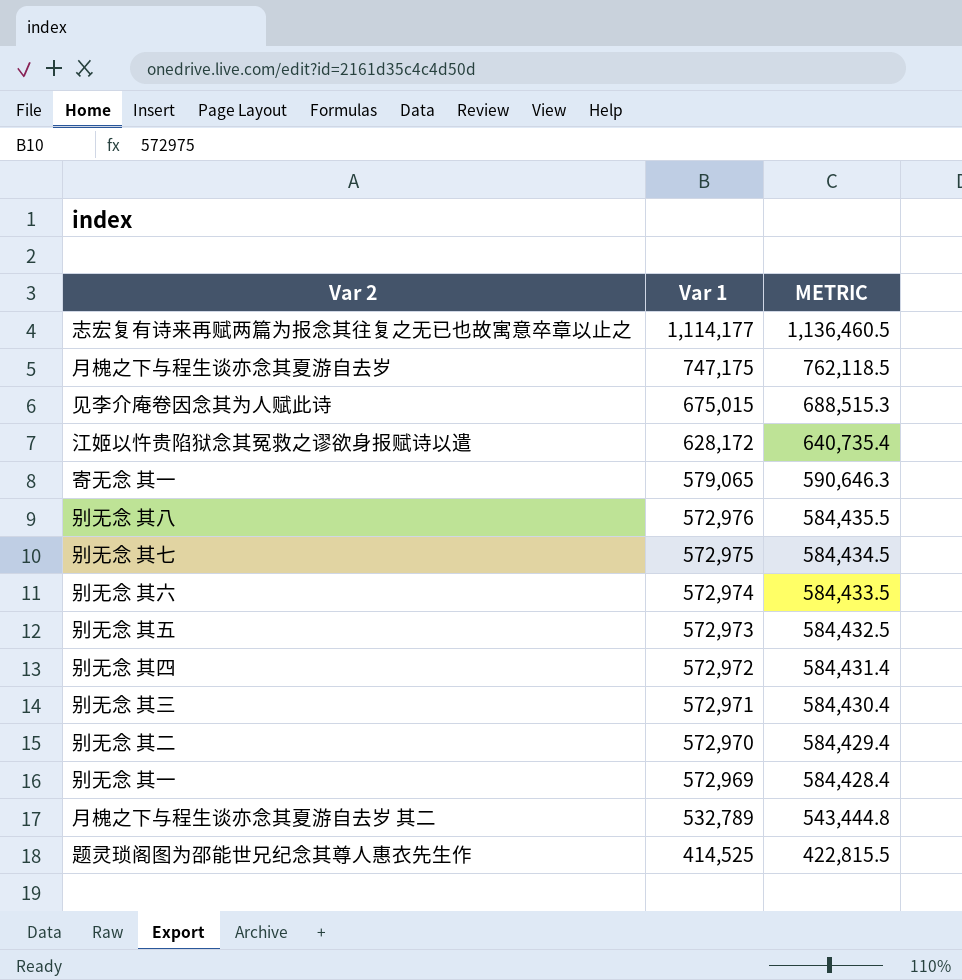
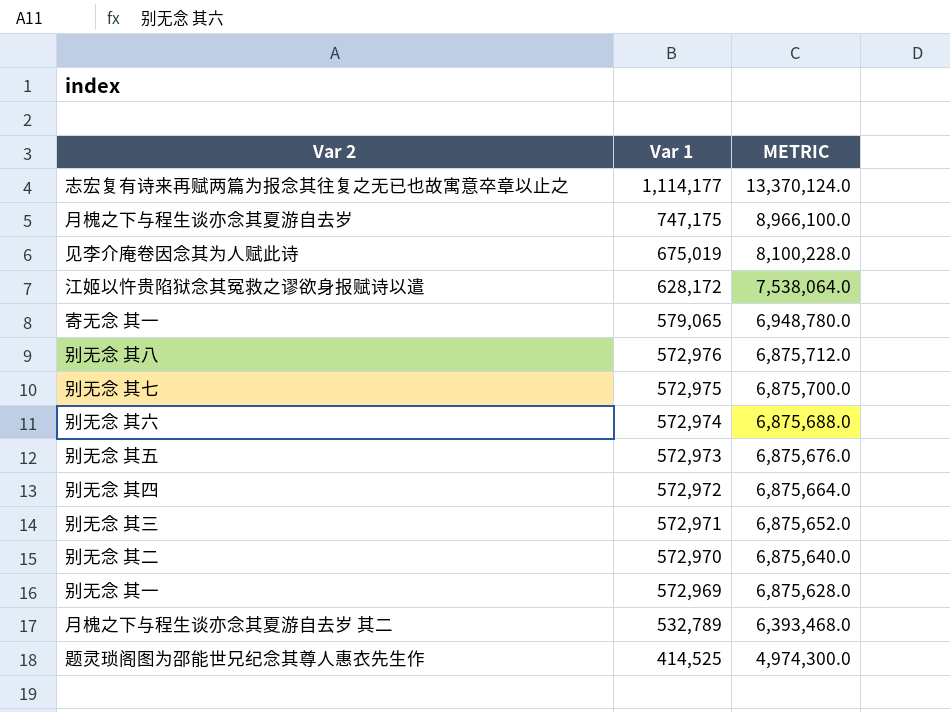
column METRIC | formula: [Var 1] * 1.02 -> [Var 1] * 12
见李介庵卷因念其为人赋此诗 | Var 1: 675,015 -> 675,019

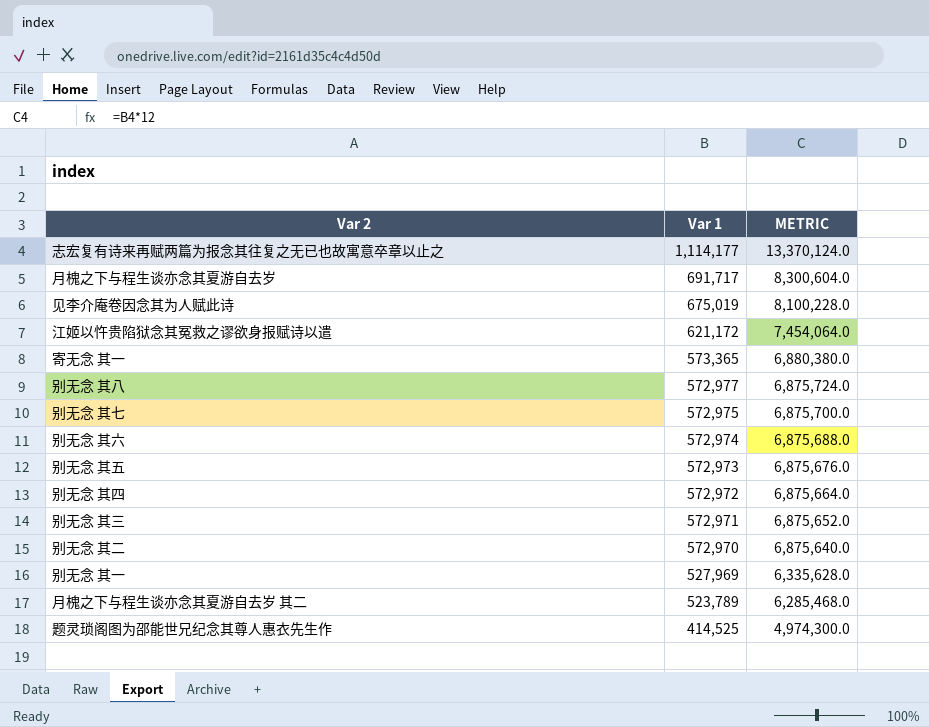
月槐之下与程生谈亦念其夏游自去岁 | Var 1: 747,175 -> 691,717
月槐之下与程生谈亦念其夏游自去岁 | METRIC: 8,966,100.0 -> 8,300,604.0
江姬以忤贵陷狱念其冤救之谬欲身报赋诗以遣 | Var 1: 628,172 -> 621,172
江姬以忤贵陷狱念其冤救之谬欲身报赋诗以遣 | METRIC: 7,538,064.0 -> 7,454,064.0
寄无念 其一 | Var 1: 579,065 -> 573,365
寄无念 其一 | METRIC: 6,948,780.0 -> 6,880,380.0
别无念 其八 | Var 1: 572,976 -> 572,977
别无念 其八 | METRIC: 6,875,712.0 -> 6,875,724.0
别无念 其一 | Var 1: 572,969 -> 527,969
别无念 其一 | METRIC: 6,875,628.0 -> 6,335,628.0
月槐之下与程生谈亦念其夏游自去岁 其二 | Var 1: 532,789 -> 523,789
月槐之下与程生谈亦念其夏游自去岁 其二 | METRIC: 6,393,468.0 -> 6,285,468.0

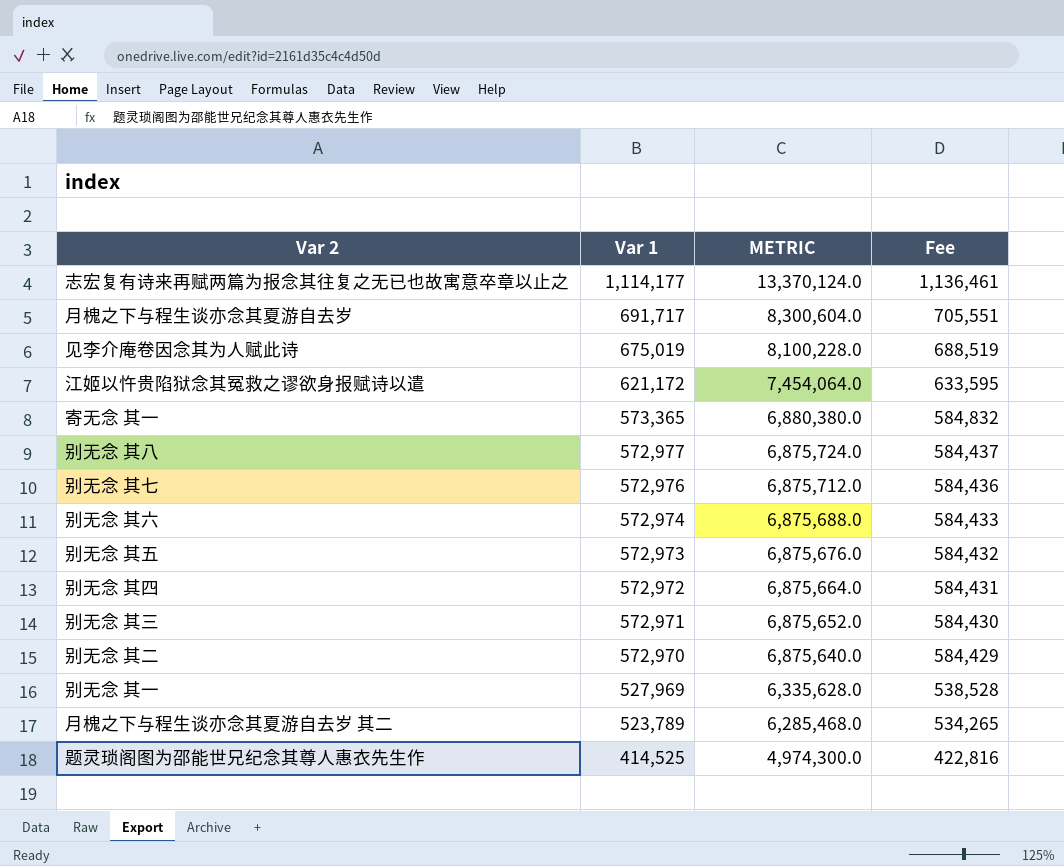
column Fee | formula: none -> [Var 1] * 1.02
别无念 其七 | Var 1: 572,975 -> 572,976
别无念 其七 | METRIC: 6,875,700.0 -> 6,875,712.0

